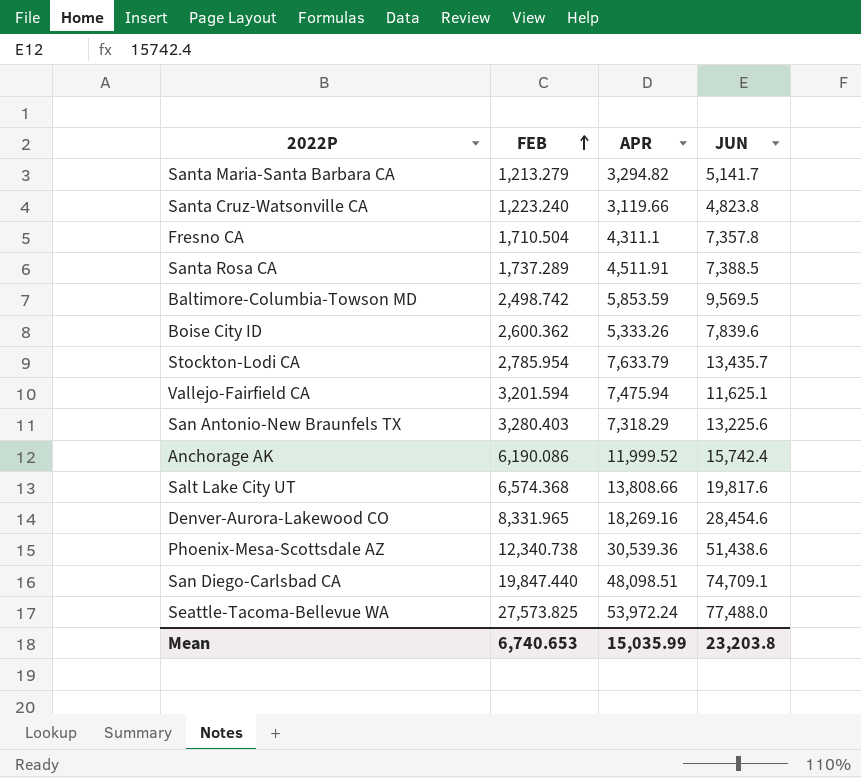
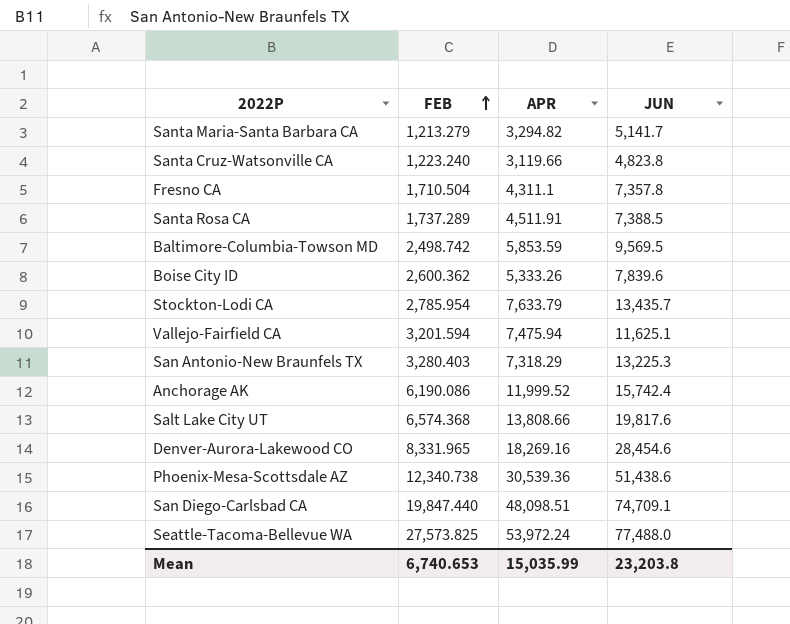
San Antonio-New Braunfels TX | JUN: 13,225.6 -> 13,225.3

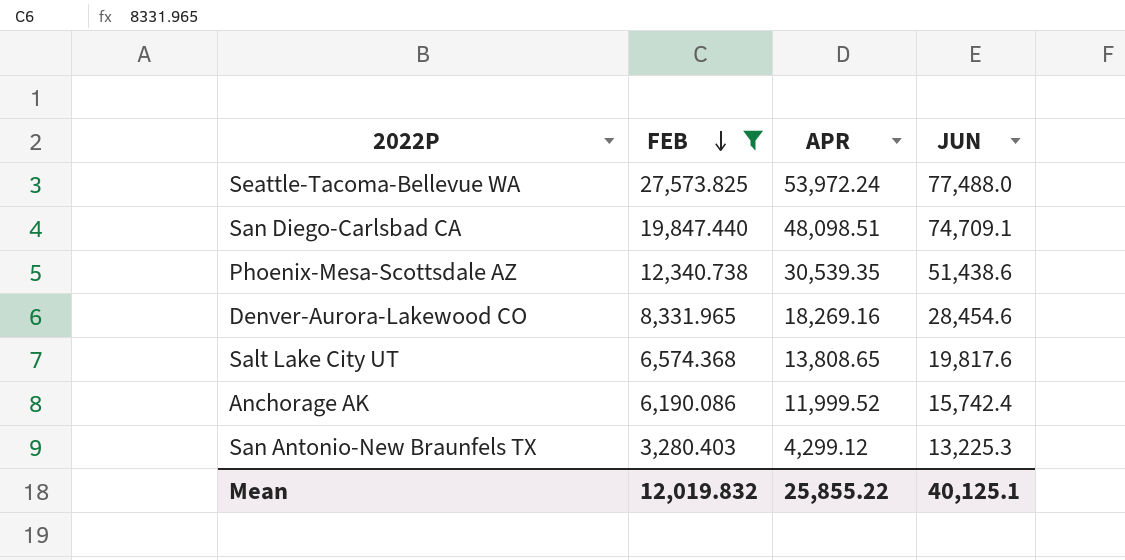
filter: none -> FEB >= 3,280.403
row order: FEB ascending -> FEB descending
Phoenix-Mesa-Scottsdale AZ | APR: 30,539.36 -> 30,539.35
Salt Lake City UT | APR: 13,808.66 -> 13,808.65
San Antonio-New Braunfels TX | APR: 7,318.29 -> 4,299.12
Mean | FEB: 6,740.653 -> 12,019.832
Mean | APR: 15,035.99 -> 25,855.22
Mean | JUN: 23,203.8 -> 40,125.1

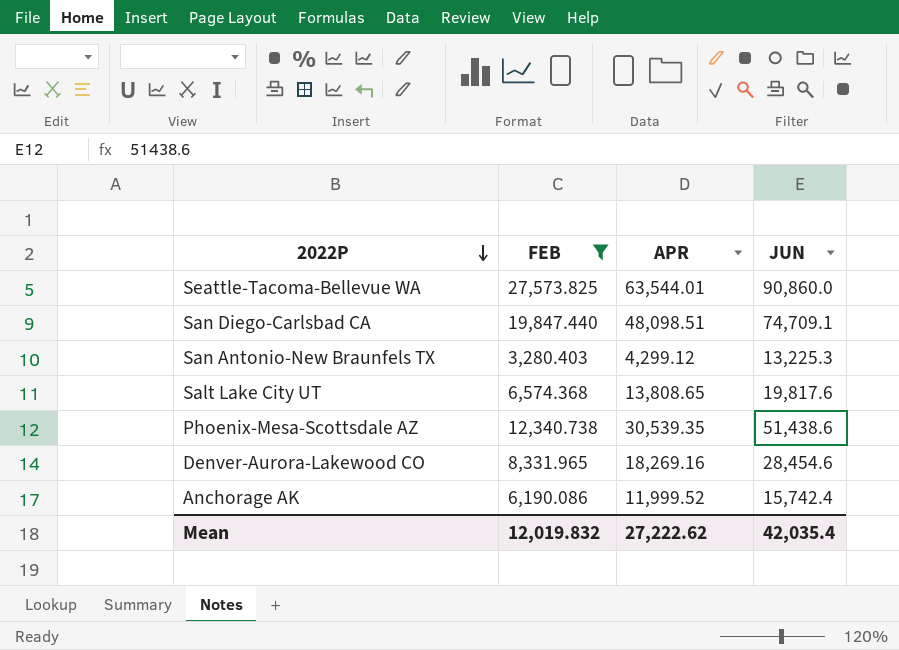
row order: FEB descending -> 2022P descending
Seattle-Tacoma-Bellevue WA | APR: 53,972.24 -> 63,544.01
Seattle-Tacoma-Bellevue WA | JUN: 77,488.0 -> 90,860.0
Mean | APR: 25,855.22 -> 27,222.62
Mean | JUN: 40,125.1 -> 42,035.4

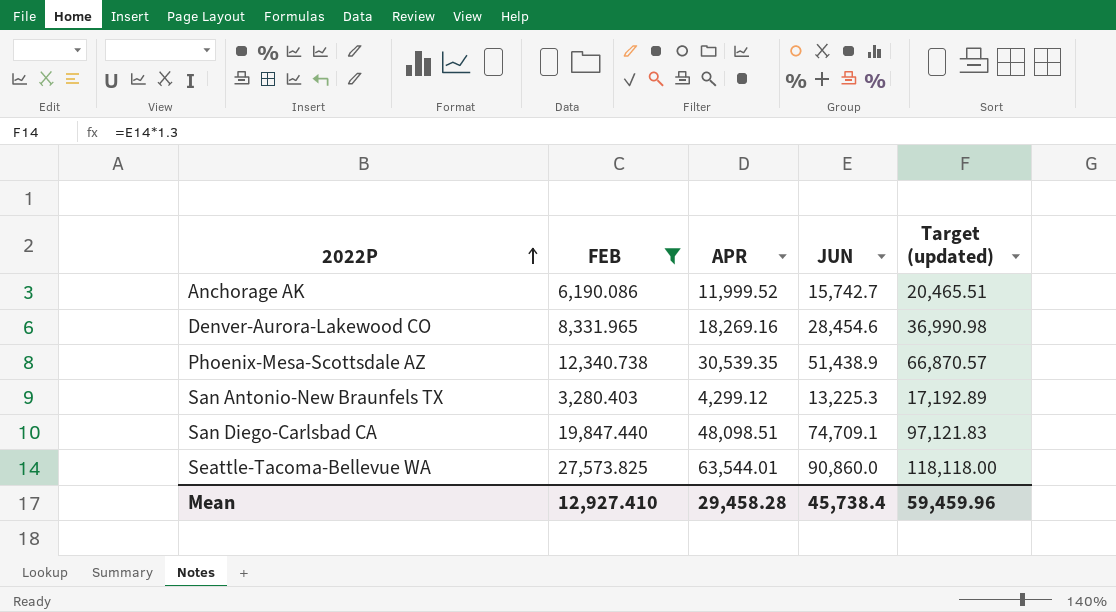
row order: 2022P descending -> 2022P ascending
column Target (updated) | formula: none -> [JUN] * 1.3
row Salt Lake City UT: 6,574.368 | 13,808.65 | 19,817.6 -> none
Anchorage AK | JUN: 15,742.4 -> 15,742.7
Phoenix-Mesa-Scottsdale AZ | JUN: 51,438.6 -> 51,438.9
Mean | FEB: 12,019.832 -> 12,927.410
Mean | APR: 27,222.62 -> 29,458.28
Mean | JUN: 42,035.4 -> 45,738.4

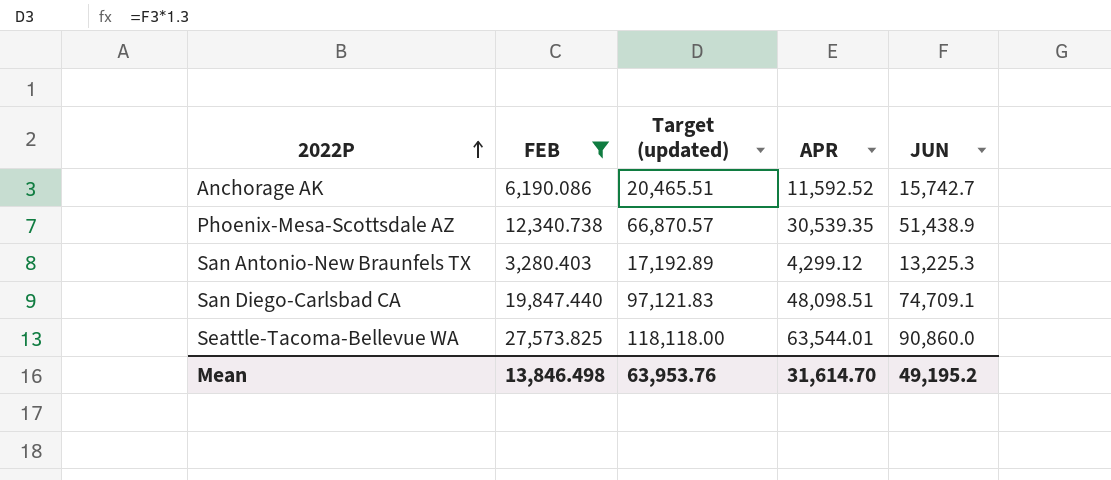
column Target (updated) | position: 5 -> 3
row Denver-Aurora-Lakewood CO: 8,331.965 | 18,269.16 | 28,454.6 | 36,990.98 -> none
Anchorage AK | APR: 11,999.52 -> 11,592.52
Mean | FEB: 12,927.410 -> 13,846.498
Mean | Target (updated): 59,459.96 -> 63,953.76
Mean | APR: 29,458.28 -> 31,614.70
Mean | JUN: 45,738.4 -> 49,195.2

